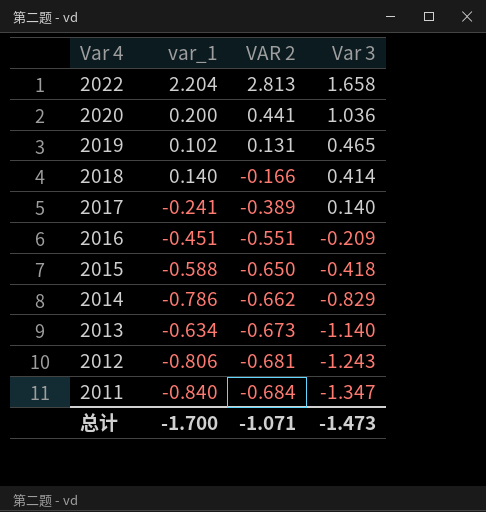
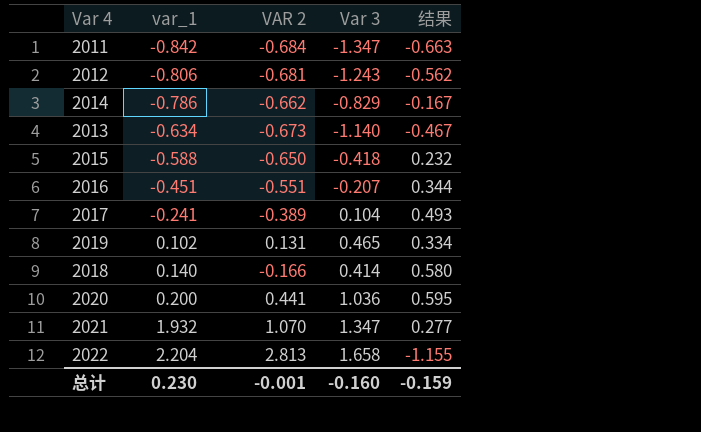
row order: Var 4 descending -> var_1 ascending
column 结果 | formula: none -> [Var 3] - [VAR 2]
2011 | var_1: -0.840 -> -0.842
2016 | Var 3: -0.209 -> -0.207
2017 | Var 3: 0.140 -> 0.104
row 2021: none -> 1.932 | 1.070 | 1.347 | 0.277
总计 | var_1: -1.700 -> 0.230
总计 | VAR 2: -1.071 -> -0.001
总计 | Var 3: -1.473 -> -0.160

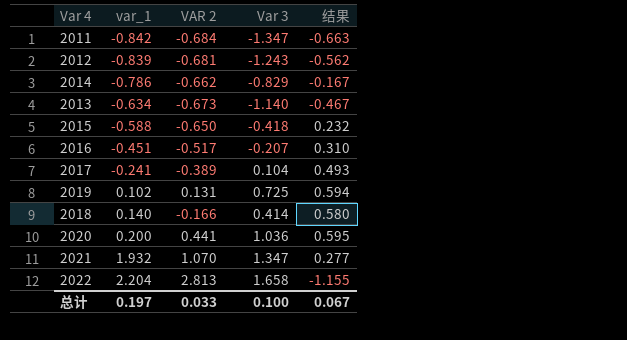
2012 | var_1: -0.806 -> -0.839
2016 | VAR 2: -0.551 -> -0.517
2016 | 结果: 0.344 -> 0.310
2019 | Var 3: 0.465 -> 0.725
2019 | 结果: 0.334 -> 0.594
总计 | var_1: 0.230 -> 0.197
总计 | VAR 2: -0.001 -> 0.033
总计 | Var 3: -0.160 -> 0.100
总计 | 结果: -0.159 -> 0.067

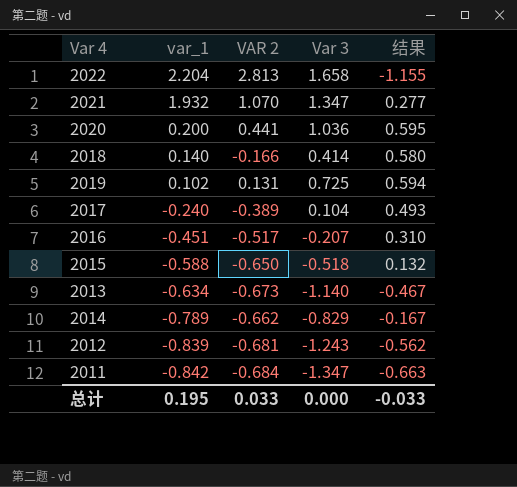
row order: var_1 ascending -> var_1 descending
2017 | var_1: -0.241 -> -0.240
2015 | Var 3: -0.418 -> -0.518
2015 | 结果: 0.232 -> 0.132
2014 | var_1: -0.786 -> -0.789
总计 | var_1: 0.197 -> 0.195
总计 | Var 3: 0.100 -> 0.000
总计 | 结果: 0.067 -> -0.033

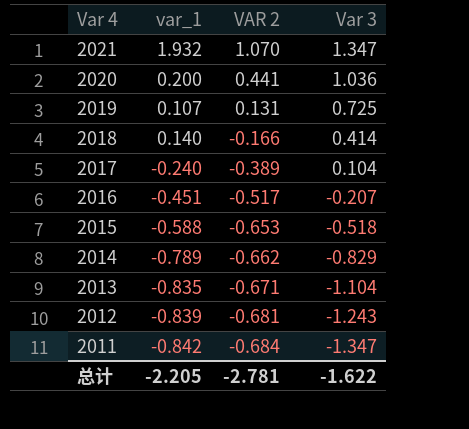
row order: var_1 descending -> Var 4 descending
column 结果 | formula: [Var 3] - [VAR 2] -> none
row 2022: 2.204 | 2.813 | 1.658 | -1.155 -> none
2019 | var_1: 0.102 -> 0.107
2015 | VAR 2: -0.650 -> -0.653
2013 | var_1: -0.634 -> -0.835
2013 | VAR 2: -0.673 -> -0.671
2013 | Var 3: -1.140 -> -1.104
总计 | var_1: 0.195 -> -2.205
总计 | VAR 2: 0.033 -> -2.781
总计 | Var 3: 0.000 -> -1.622

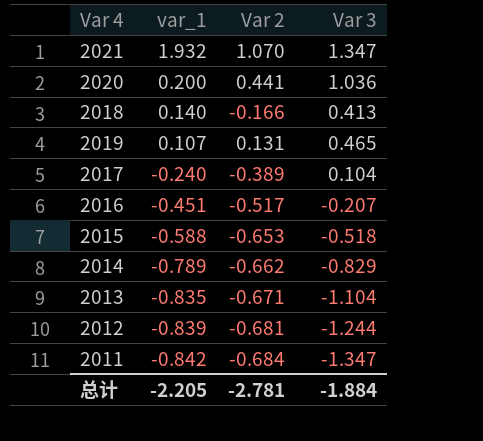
row order: Var 4 descending -> var_1 descending
column name: VAR 2 -> Var 2
2018 | Var 3: 0.414 -> 0.413
2019 | Var 3: 0.725 -> 0.465
2012 | Var 3: -1.243 -> -1.244
总计 | Var 3: -1.622 -> -1.884

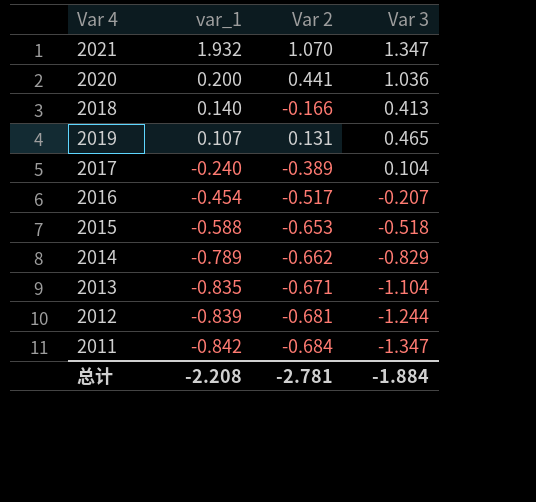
2016 | var_1: -0.451 -> -0.454
总计 | var_1: -2.205 -> -2.208

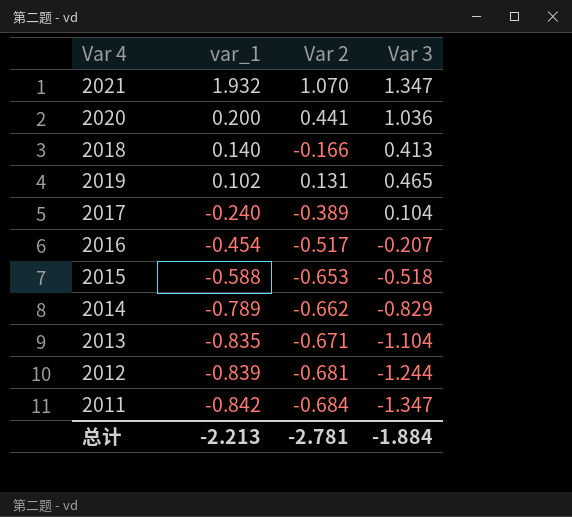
2019 | var_1: 0.107 -> 0.102
总计 | var_1: -2.208 -> -2.213

